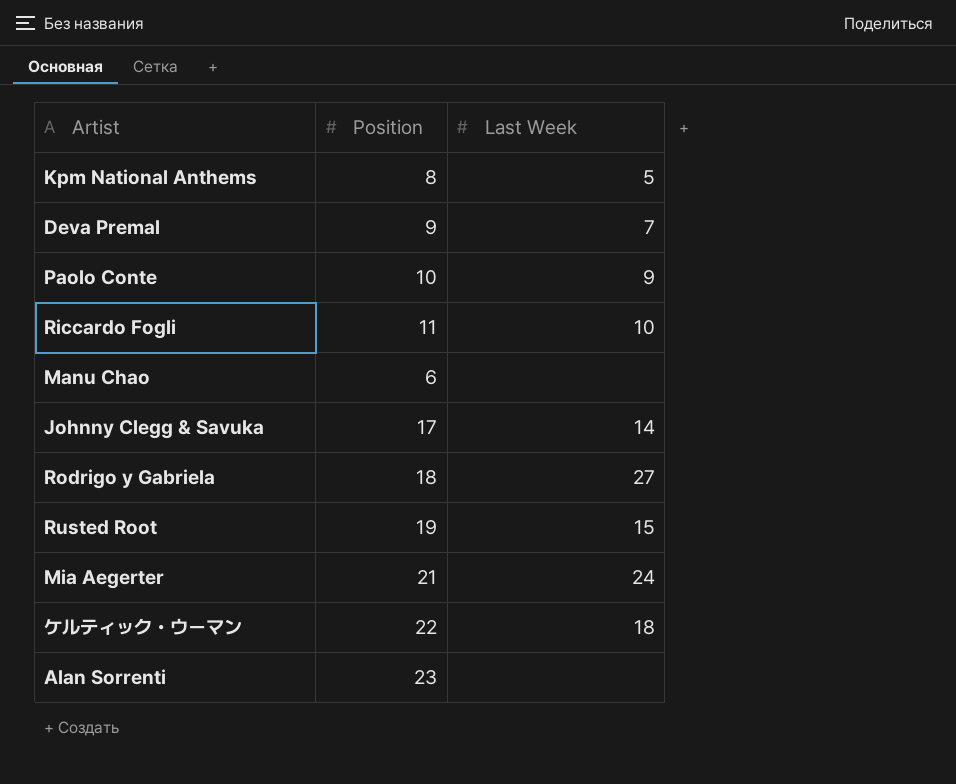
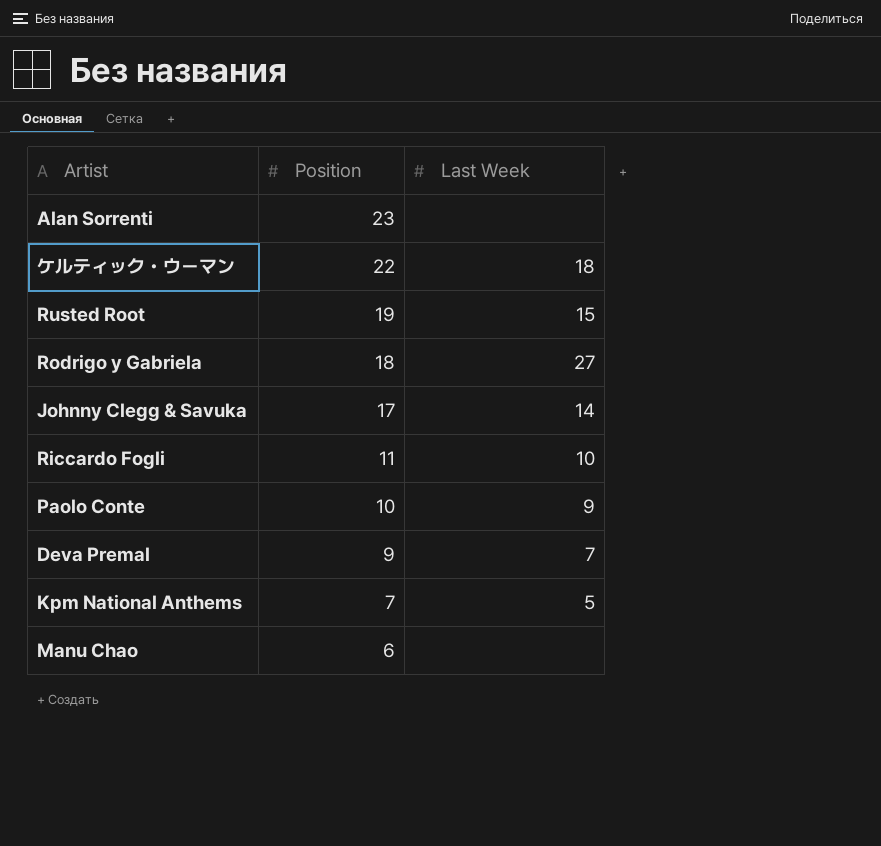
row order: none -> Position descending
row Mia Aegerter: 21 | 24 -> none
Kpm National Anthems | Position: 8 -> 7

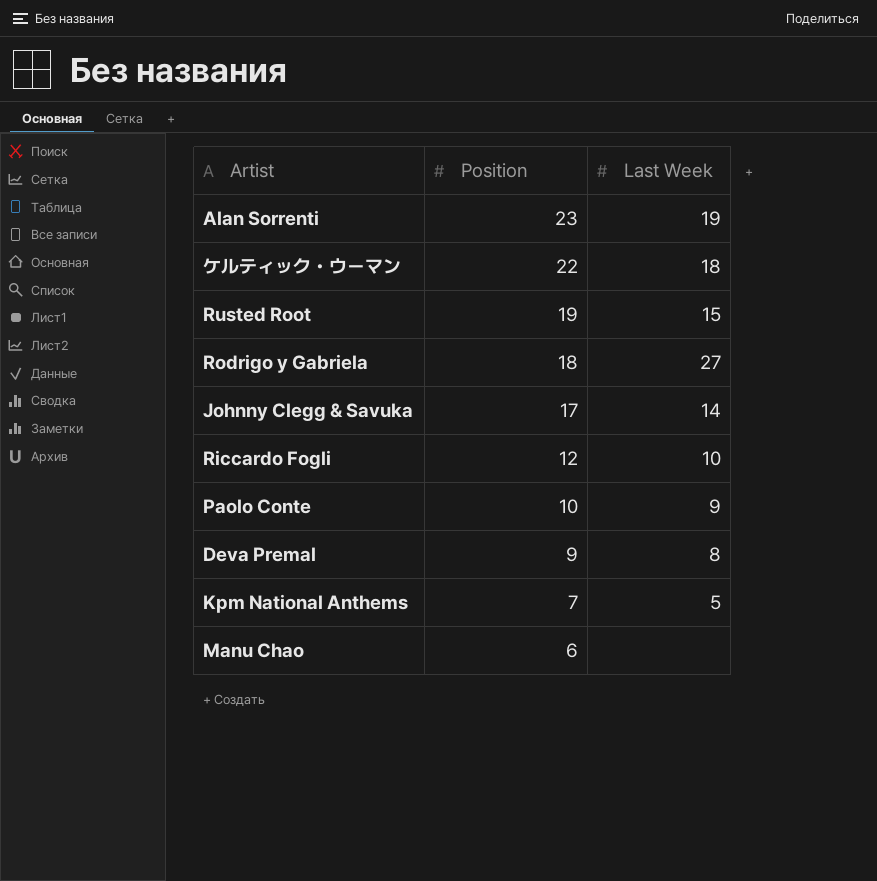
Alan Sorrenti | Last Week: none -> 19
Riccardo Fogli | Position: 11 -> 12
Deva Premal | Last Week: 7 -> 8

